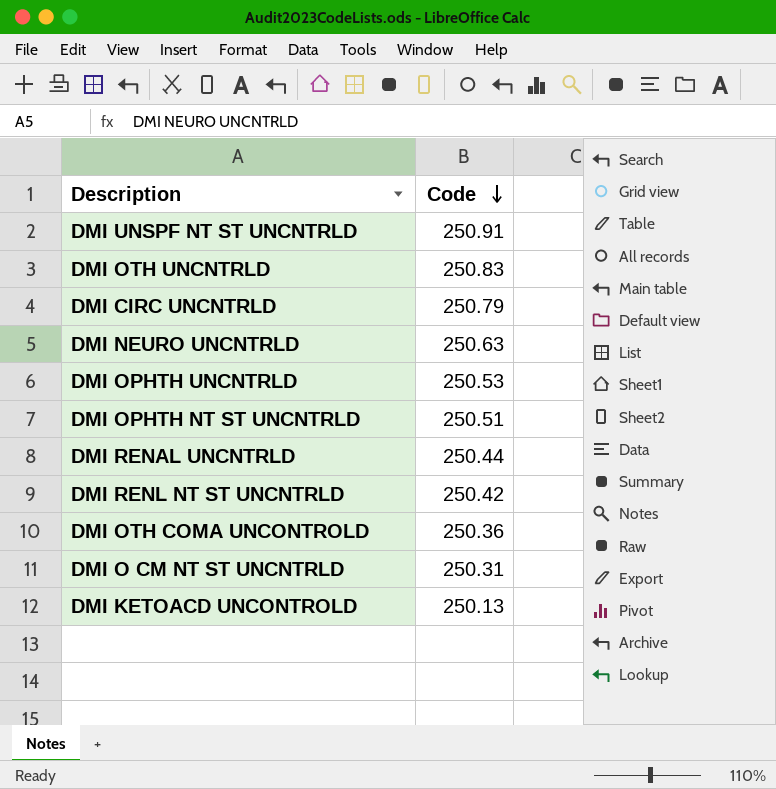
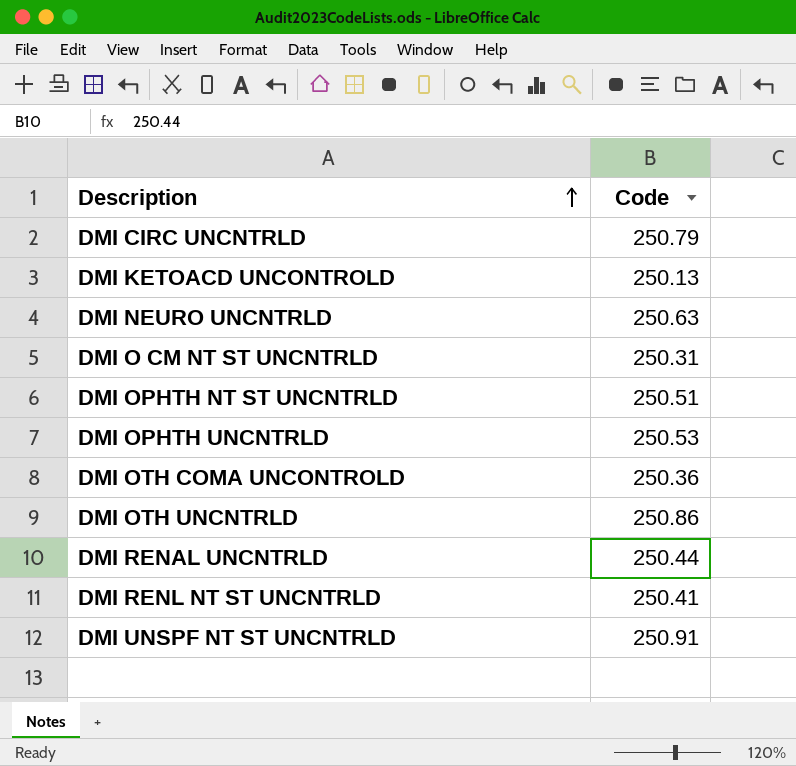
row order: Code descending -> Description ascending
DMI OTH UNCNTRLD | Code: 250.83 -> 250.86
DMI RENL NT ST UNCNTRLD | Code: 250.42 -> 250.41

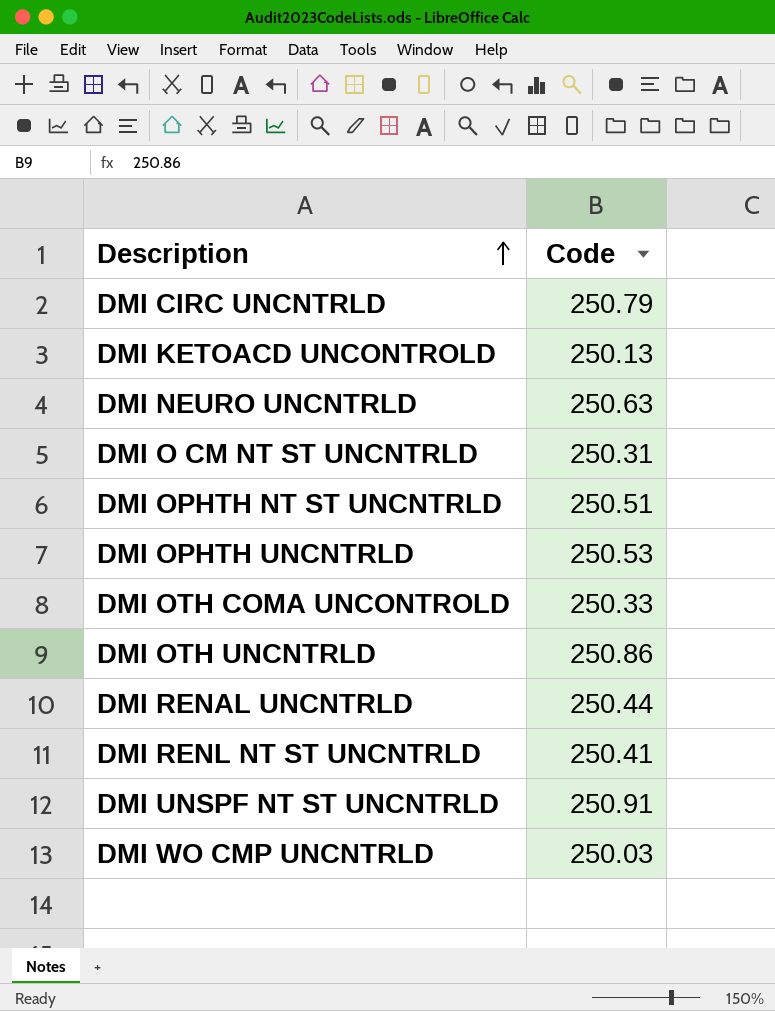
DMI OTH COMA UNCONTROLD | Code: 250.36 -> 250.33
row DMI WO CMP UNCNTRLD: none -> 250.03

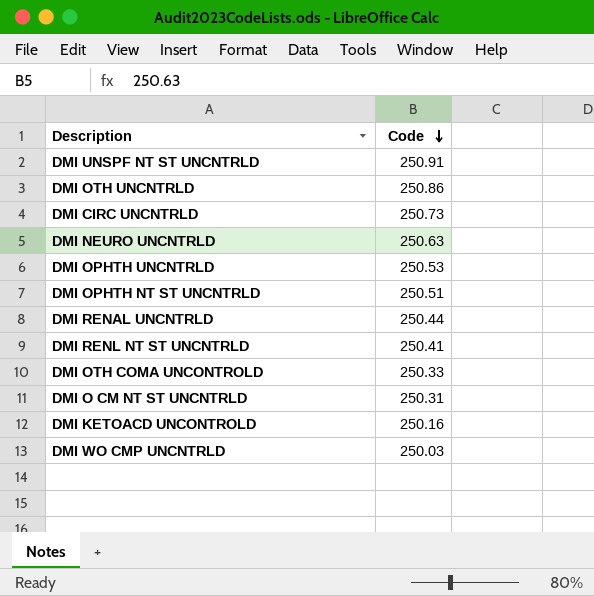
row order: Description ascending -> Code descending
DMI CIRC UNCNTRLD | Code: 250.79 -> 250.73
DMI KETOACD UNCONTROLD | Code: 250.13 -> 250.16

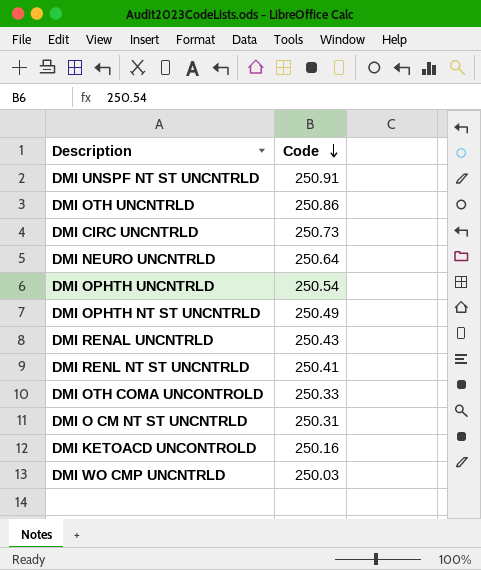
DMI NEURO UNCNTRLD | Code: 250.63 -> 250.64
DMI OPHTH UNCNTRLD | Code: 250.53 -> 250.54
DMI OPHTH NT ST UNCNTRLD | Code: 250.51 -> 250.49
DMI RENAL UNCNTRLD | Code: 250.44 -> 250.43

